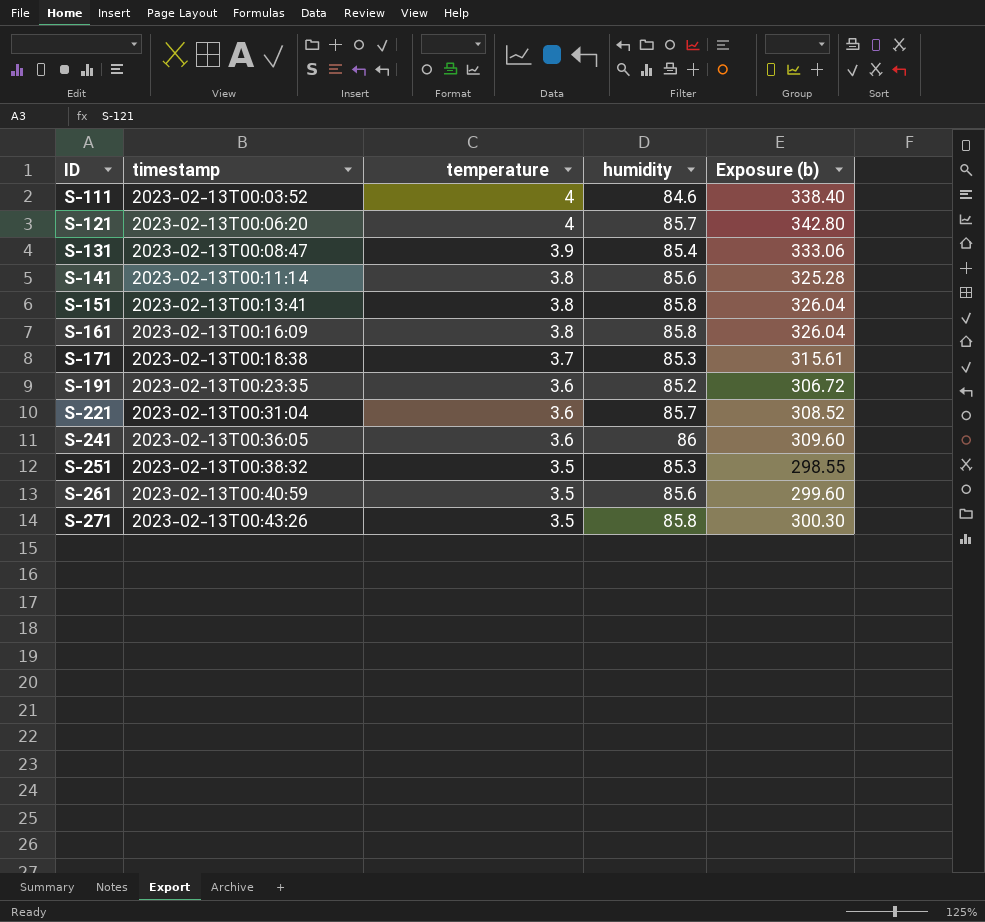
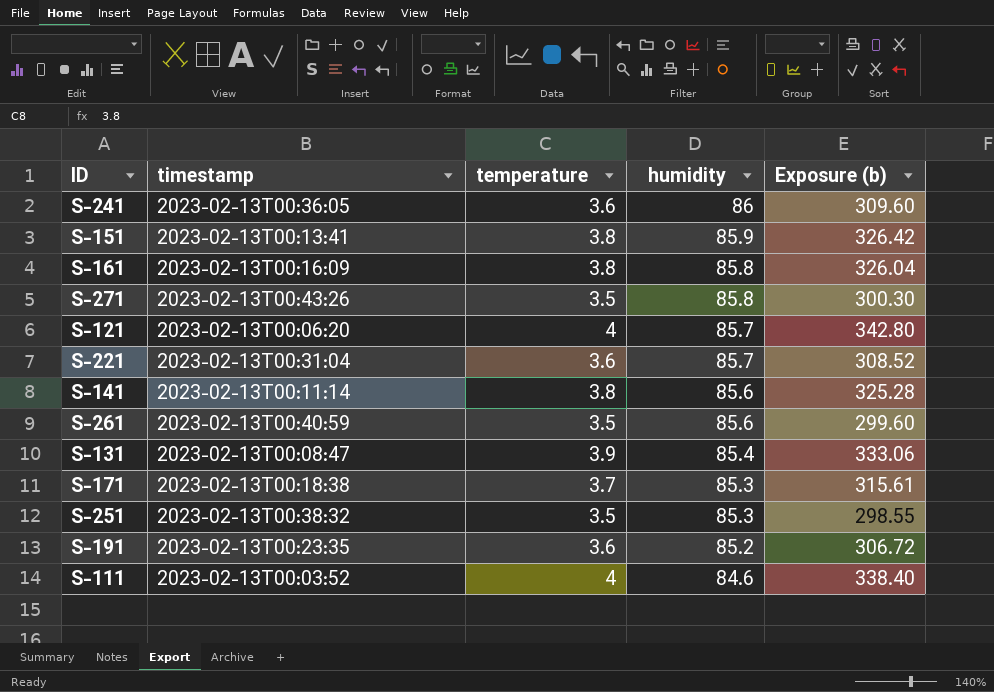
row order: ID ascending -> humidity descending
S-151 | humidity: 85.8 -> 85.9
S-151 | Exposure (b): 326.04 -> 326.42

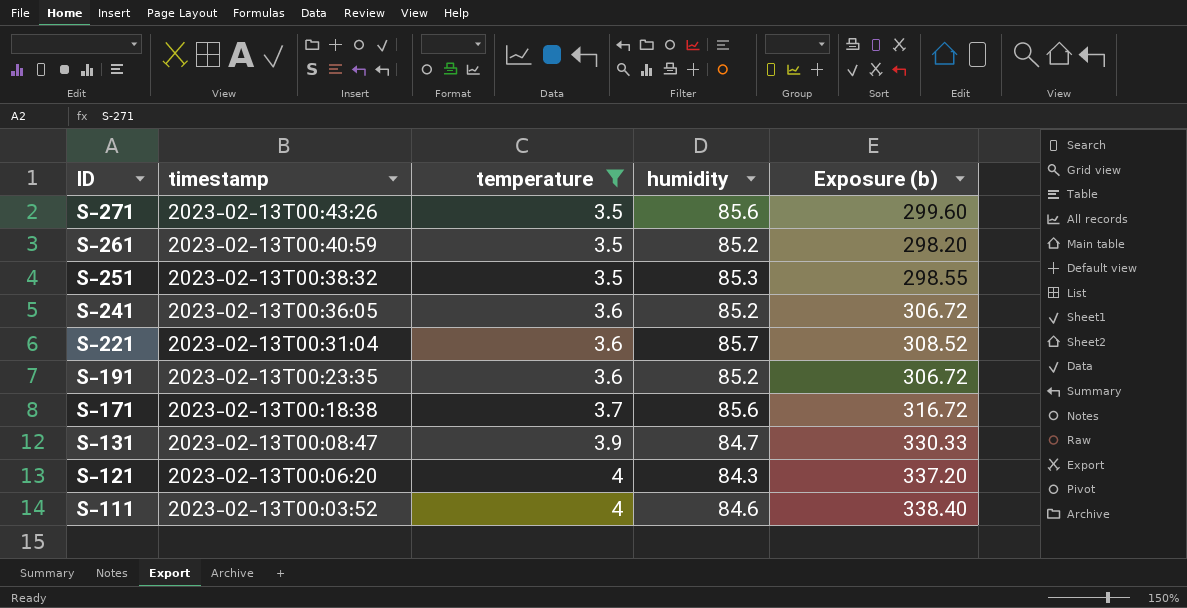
filter: none -> temperature != 3.8
row order: humidity descending -> ID descending
S-271 | humidity: 85.8 -> 85.6
S-271 | Exposure (b): 300.30 -> 299.60
S-261 | humidity: 85.6 -> 85.2
S-261 | Exposure (b): 299.60 -> 298.20
S-241 | humidity: 86 -> 85.2
S-241 | Exposure (b): 309.60 -> 306.72
S-171 | humidity: 85.3 -> 85.6
S-171 | Exposure (b): 315.61 -> 316.72
S-131 | humidity: 85.4 -> 84.7
S-131 | Exposure (b): 333.06 -> 330.33
S-121 | humidity: 85.7 -> 84.3
S-121 | Exposure (b): 342.80 -> 337.20

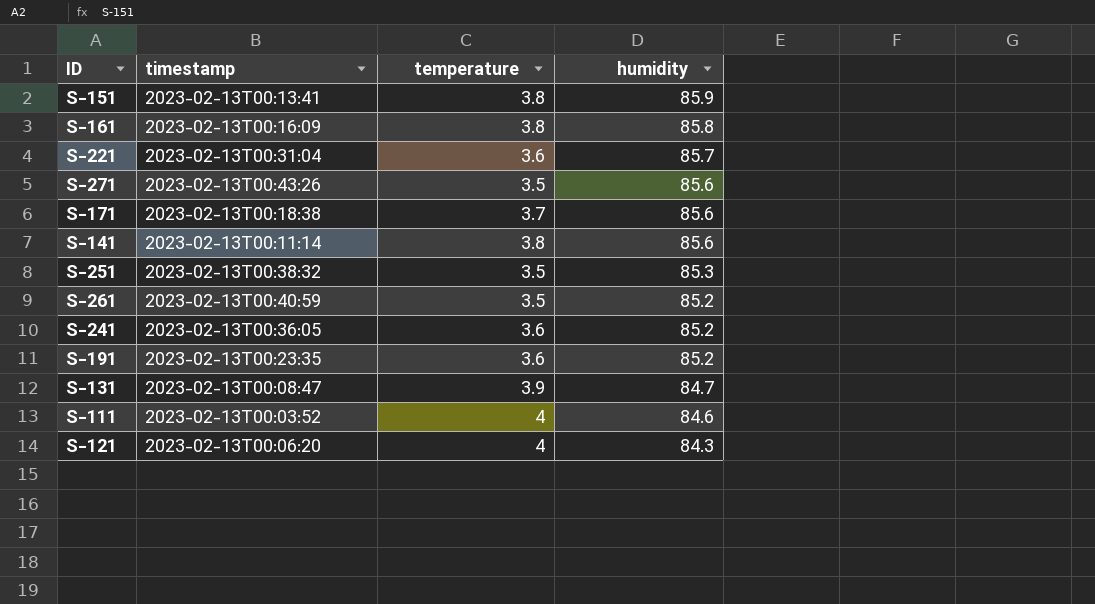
filter: temperature != 3.8 -> none
row order: ID descending -> humidity descending
column Exposure (b) | formula: [temperature] * [humidity] -> none

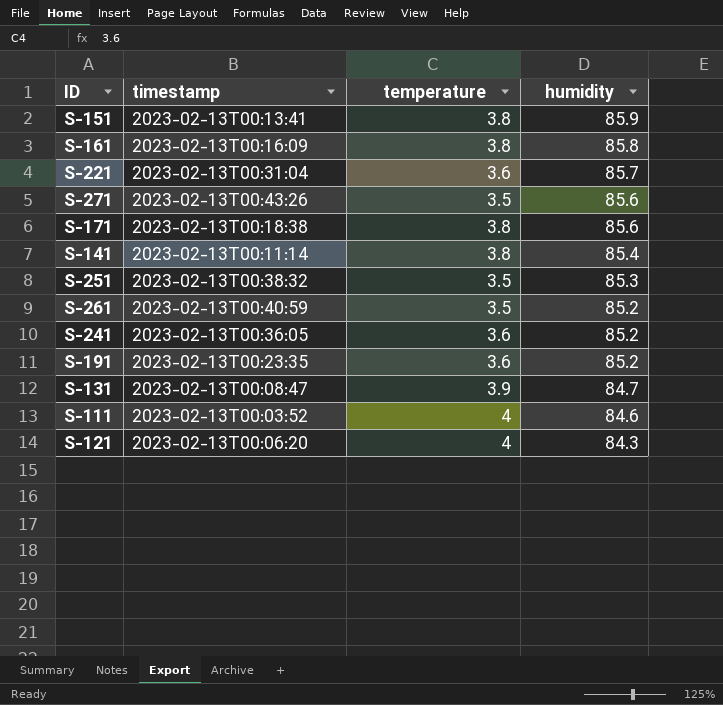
S-171 | temperature: 3.7 -> 3.8
S-141 | humidity: 85.6 -> 85.4

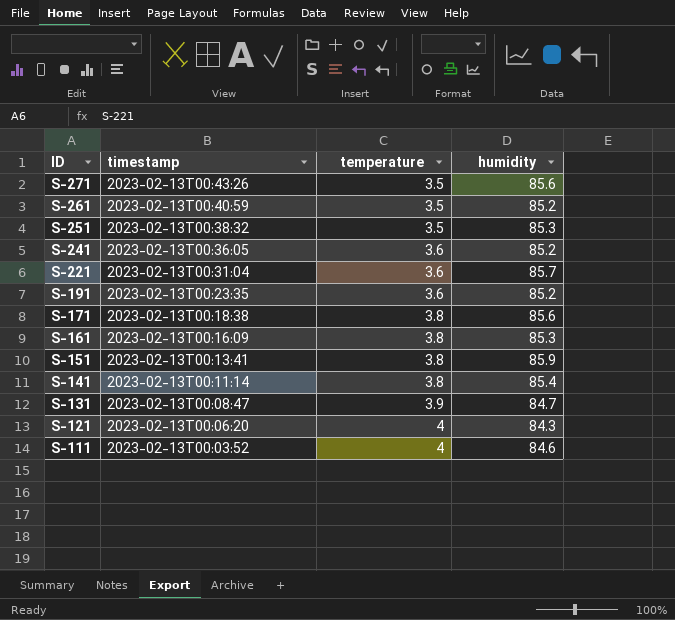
row order: humidity descending -> ID descending
S-161 | humidity: 85.8 -> 85.3

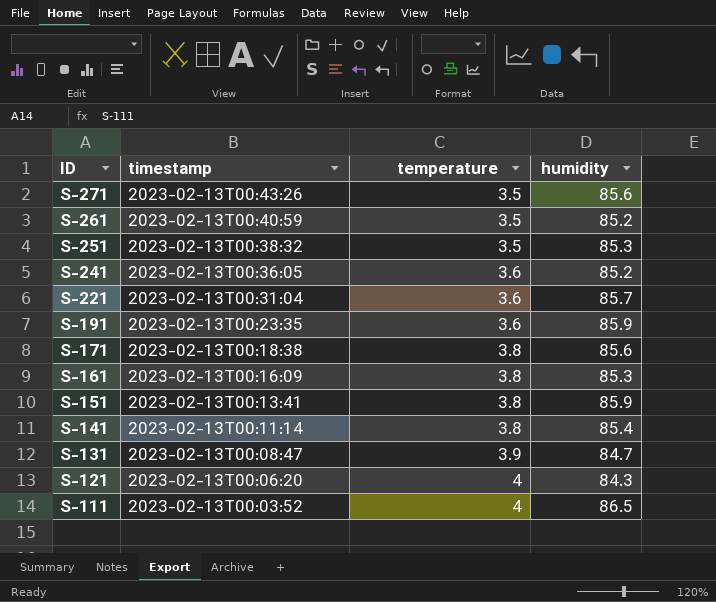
S-191 | humidity: 85.2 -> 85.9
S-111 | humidity: 84.6 -> 86.5

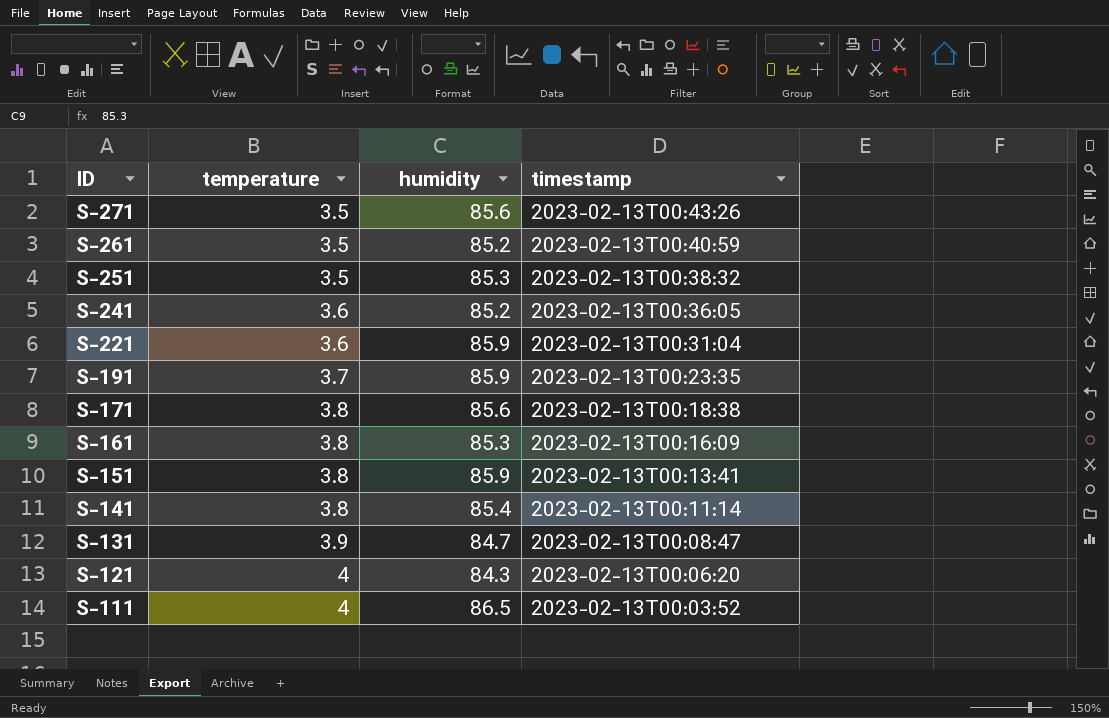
column timestamp | position: 2 -> 4
S-221 | humidity: 85.7 -> 85.9
S-191 | temperature: 3.6 -> 3.7

